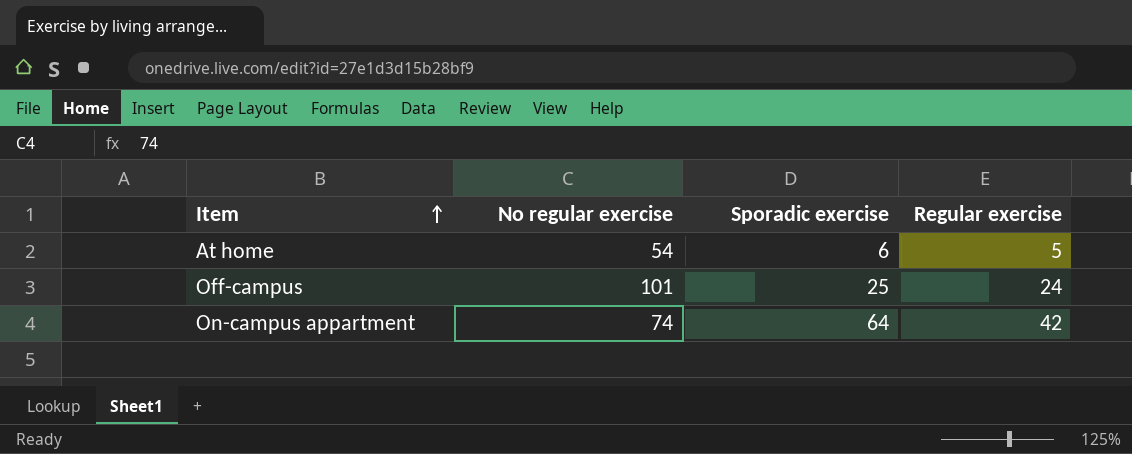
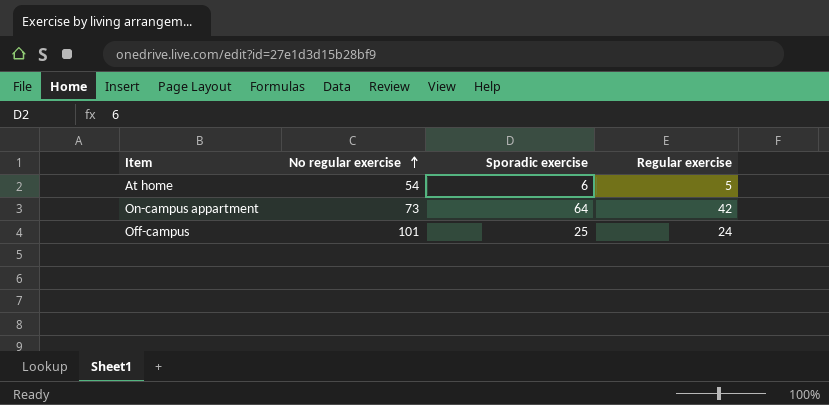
row order: Item ascending -> No regular exercise ascending
On-campus appartment | No regular exercise: 74 -> 73

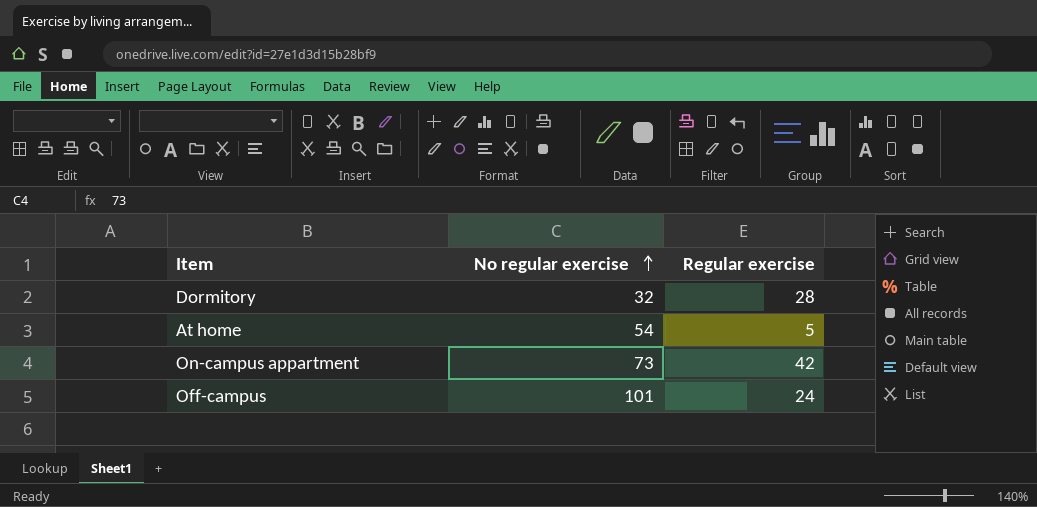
column Sporadic exercise | position: 3 -> none
row Dormitory: none -> 32 | 28

